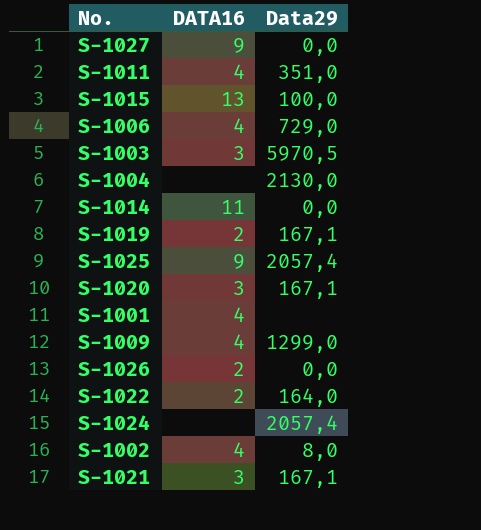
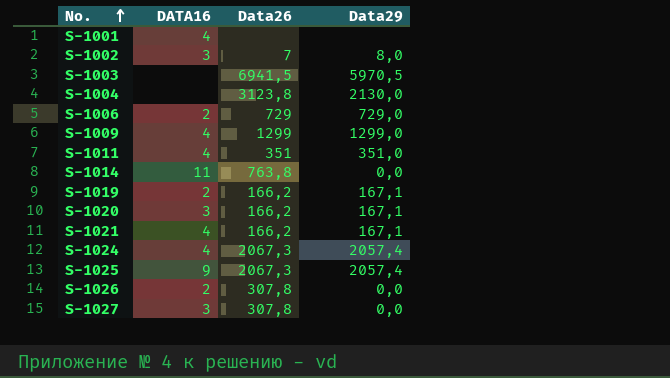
row order: none -> No. ascending
column Data26 | position: none -> 3
row S-1015: 13 | 100,0 -> none
row S-1022: 2 | 164,0 -> none
S-1002 | DATA16: 4 -> 3
S-1003 | DATA16: 3 -> none
S-1006 | DATA16: 4 -> 2
S-1021 | DATA16: 3 -> 4
S-1024 | DATA16: none -> 4
S-1027 | DATA16: 9 -> 3

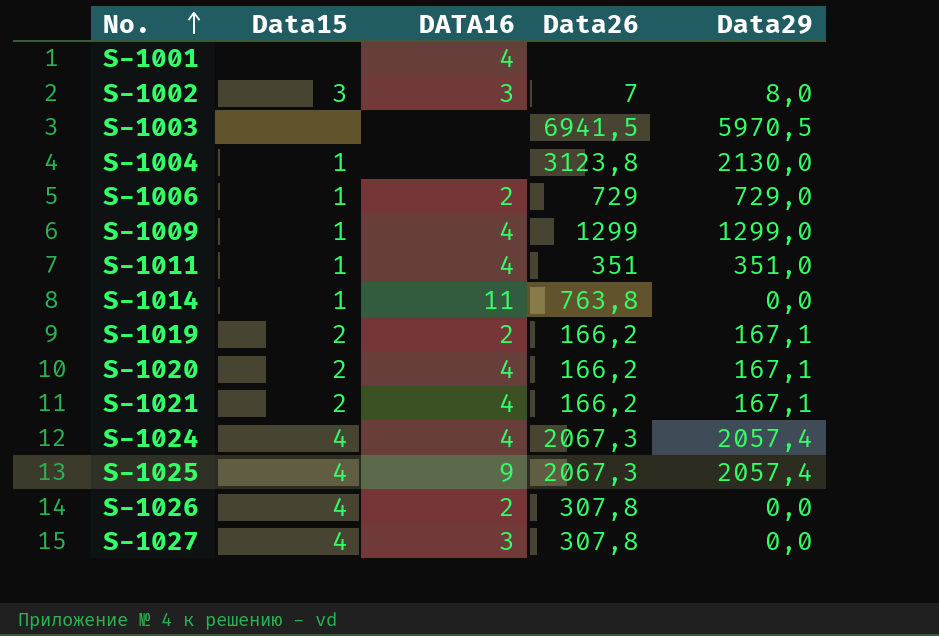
column Data15 | position: none -> 2
S-1020 | DATA16: 3 -> 4

